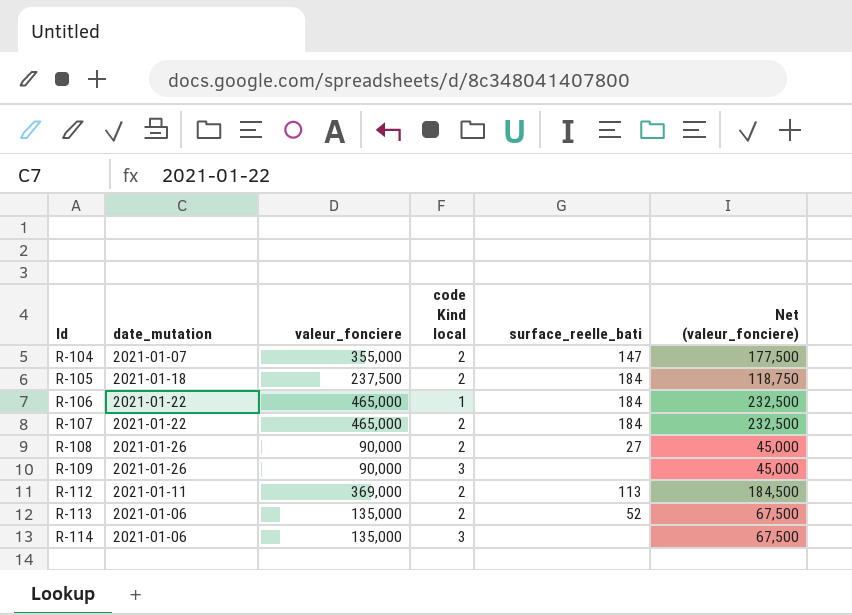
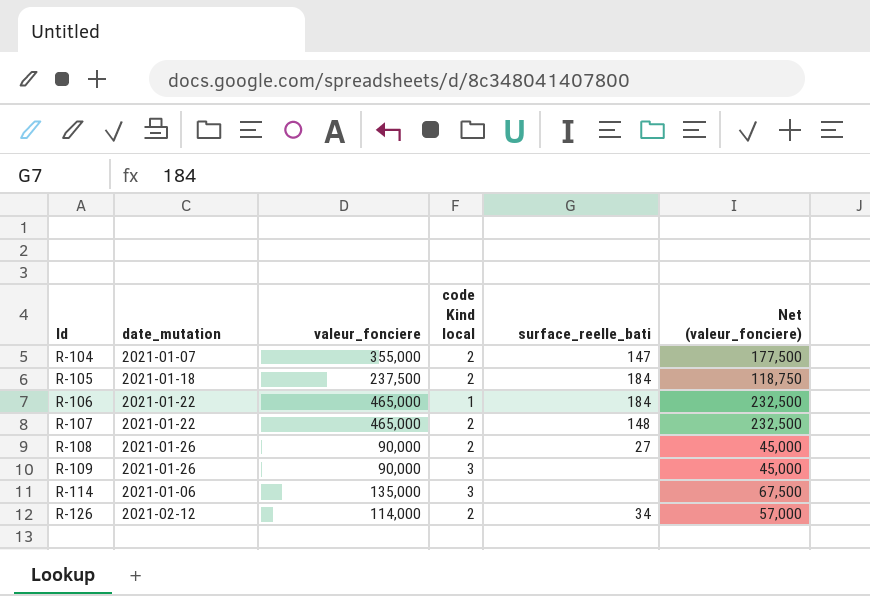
row R-112: 2021-01-11 | 369,000 | 2 | 113 | 184,500 -> none
row R-113: 2021-01-06 | 135,000 | 2 | 52 | 67,500 -> none
R-107 | surface_reelle_bati: 184 -> 148
row R-126: none -> 2021-02-12 | 114,000 | 2 | 34 | 57,000

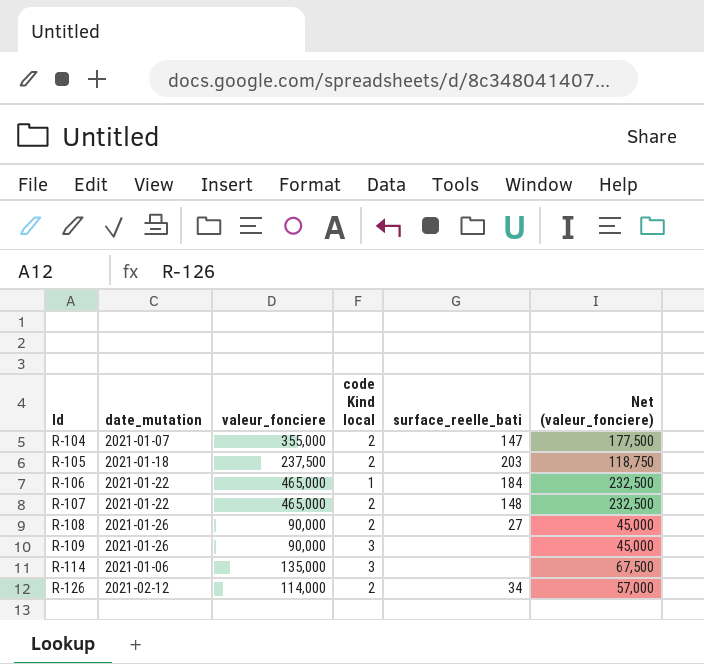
R-105 | surface_reelle_bati: 184 -> 203

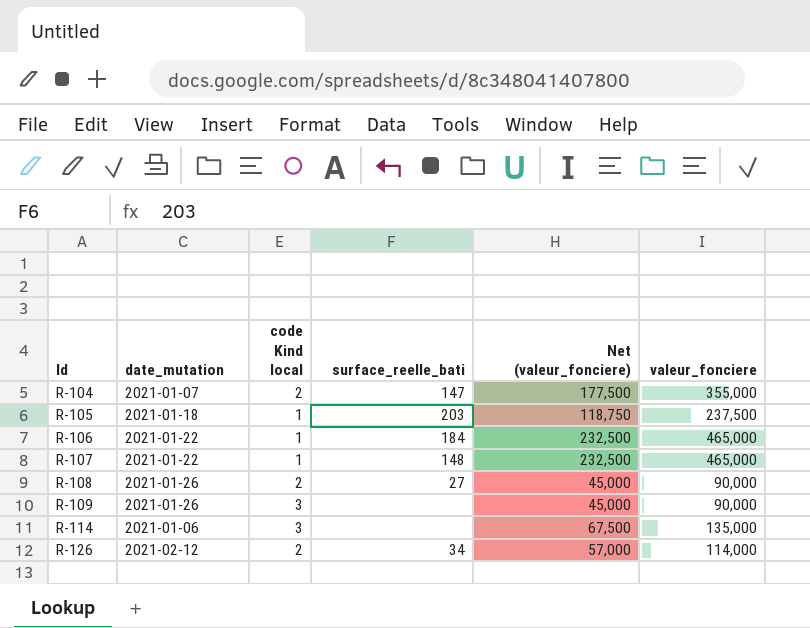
column valeur_fonciere | position: 3 -> 6
R-105 | code Kind local: 2 -> 1
R-107 | code Kind local: 2 -> 1

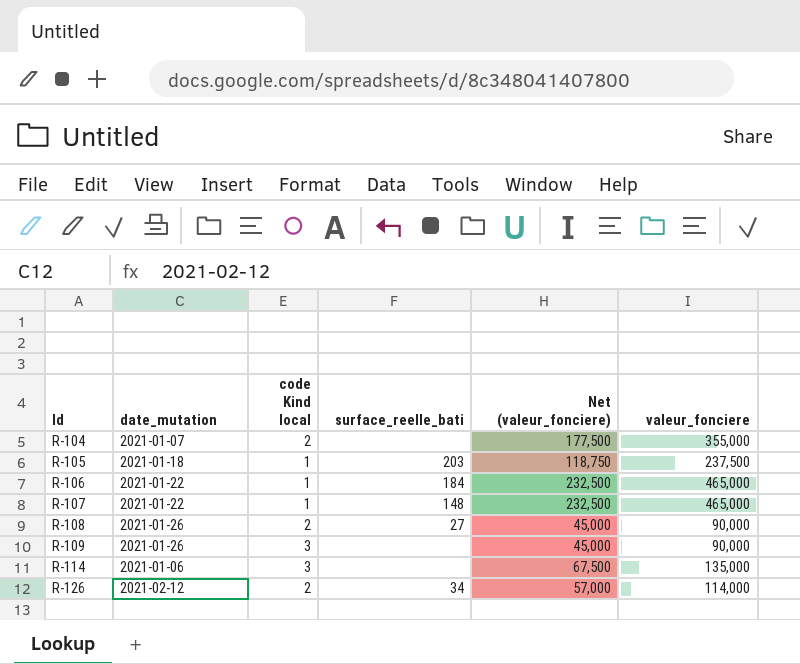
R-104 | surface_reelle_bati: 147 -> none

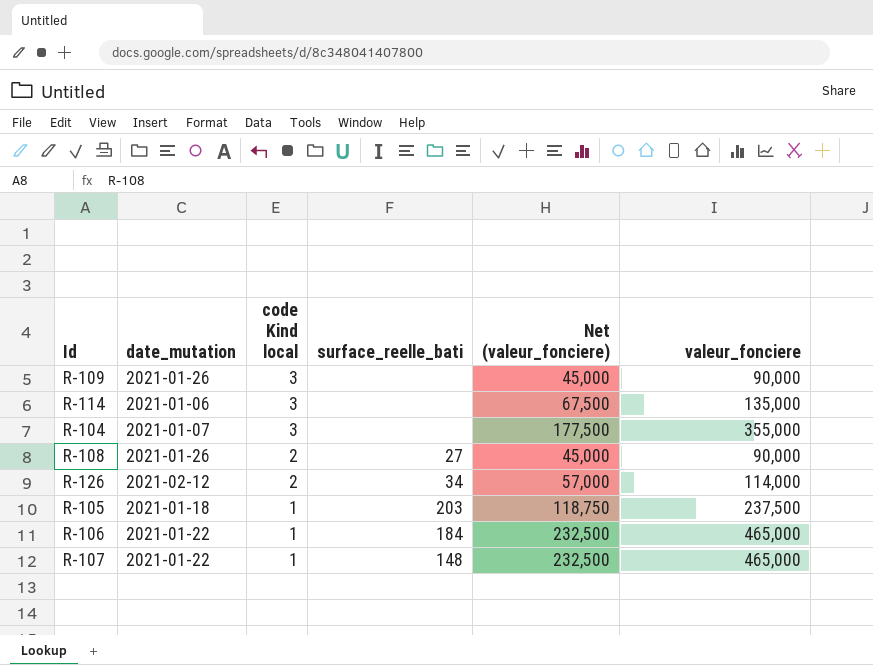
row order: Id ascending -> code Kind local descending
R-104 | code Kind local: 2 -> 3

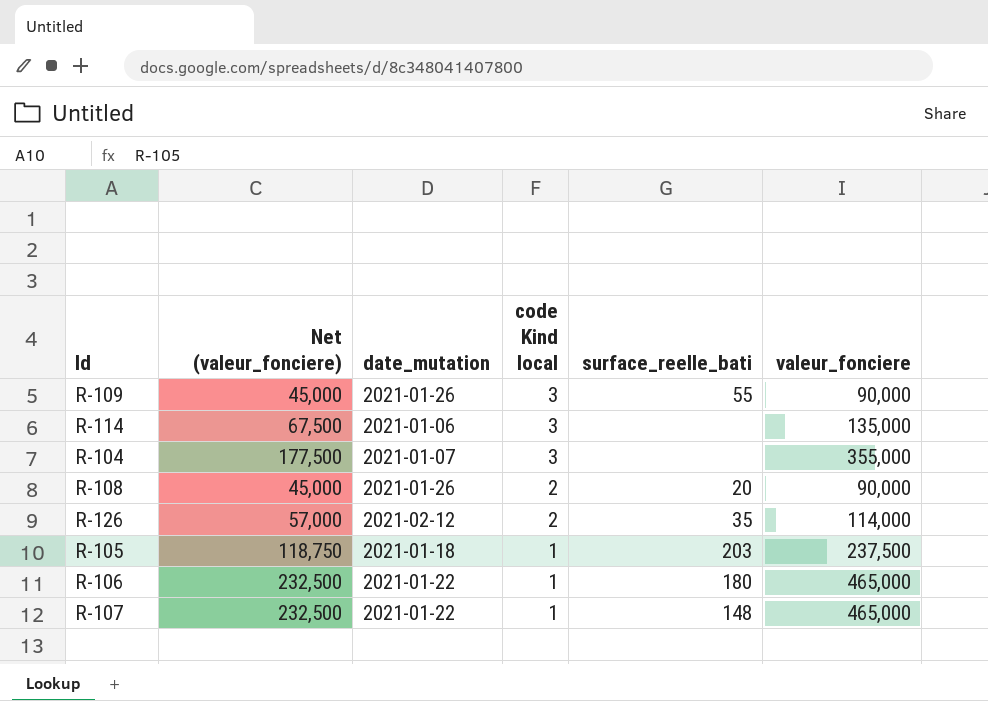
column Net (valeur_fonciere) | position: 5 -> 2
R-109 | surface_reelle_bati: none -> 55
R-108 | surface_reelle_bati: 27 -> 20
R-126 | surface_reelle_bati: 34 -> 35
R-106 | surface_reelle_bati: 184 -> 180

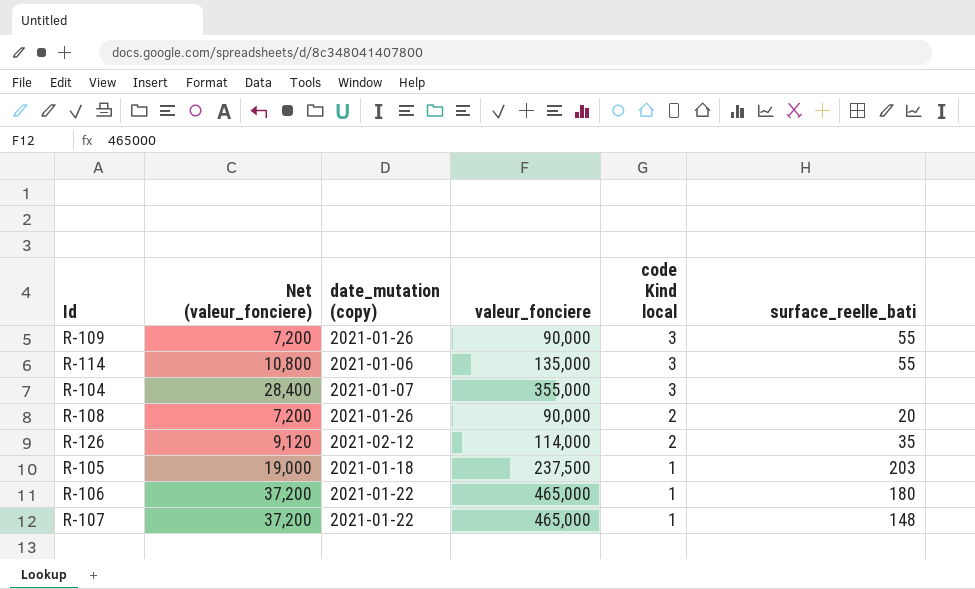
column Net (valeur_fonciere) | formula: [valeur_fonciere] * 0.5 -> [valeur_fonciere] * 0.08
column name: date_mutation -> date_mutation (copy)
column valeur_fonciere | position: 6 -> 4
R-114 | surface_reelle_bati: none -> 55

